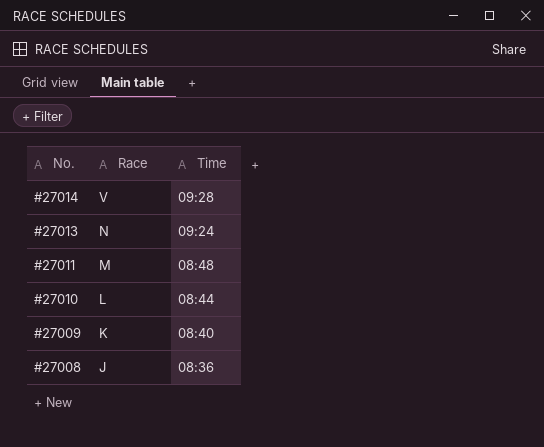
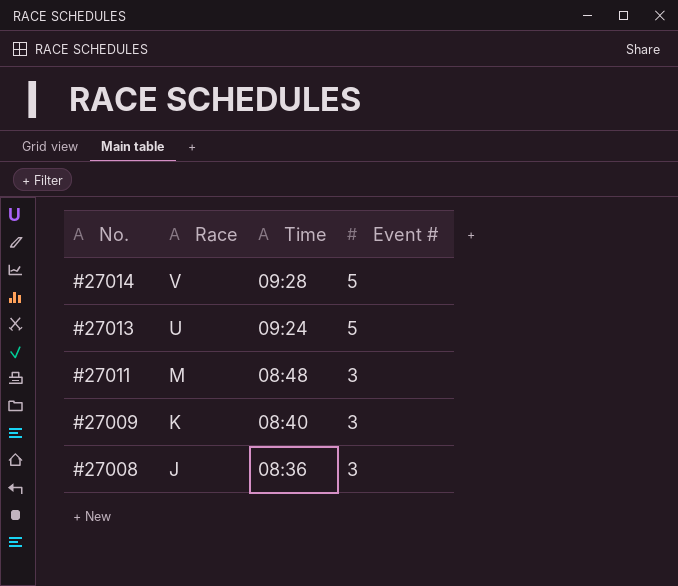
column Event # | position: none -> 4
row #27010: L | 08:44 -> none
#27013 | Race: N -> U

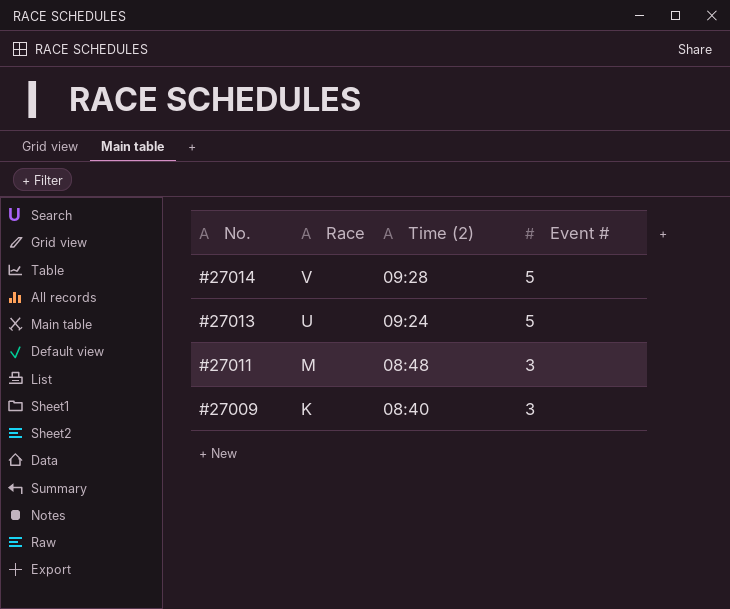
column name: Time -> Time (2)
row #27008: J | 08:36 | 3 -> none

